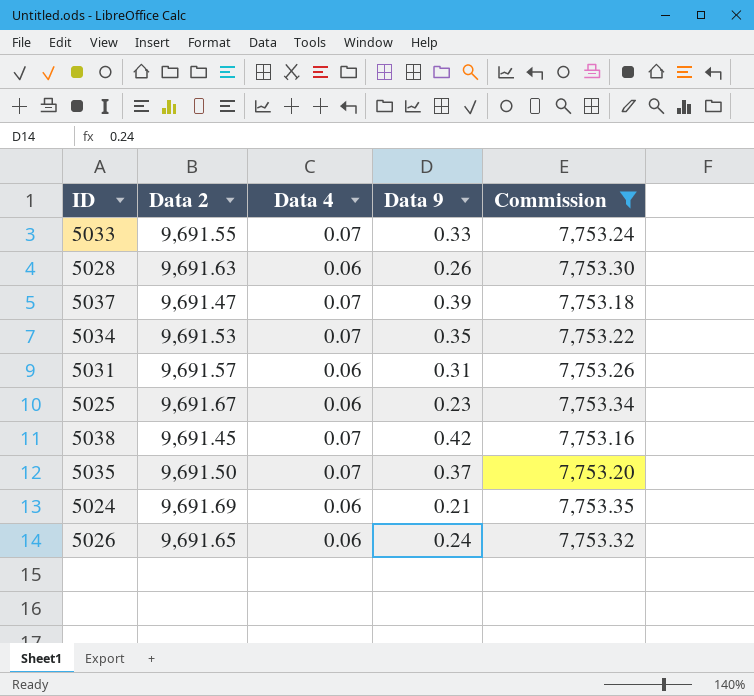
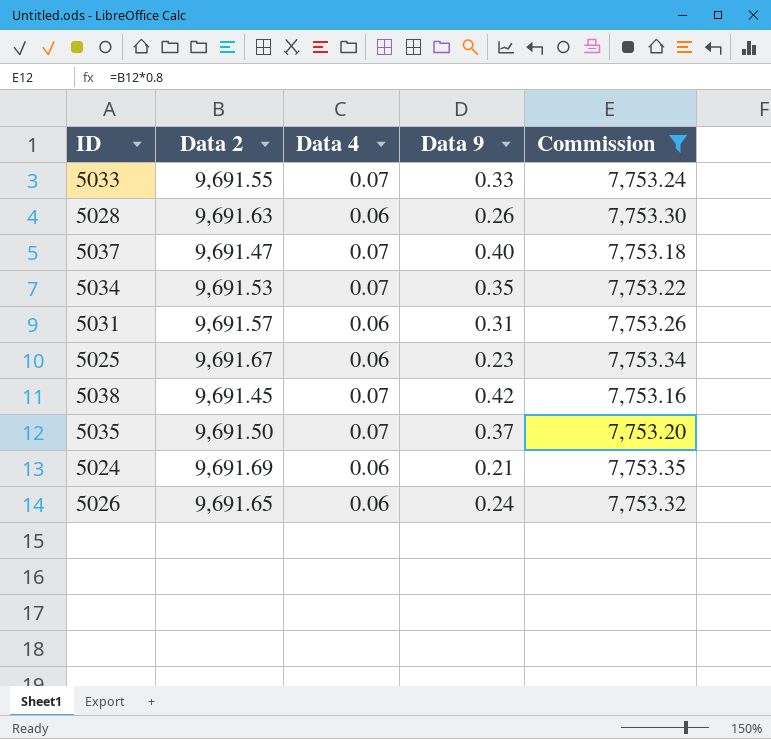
5037 | Data 9: 0.39 -> 0.40

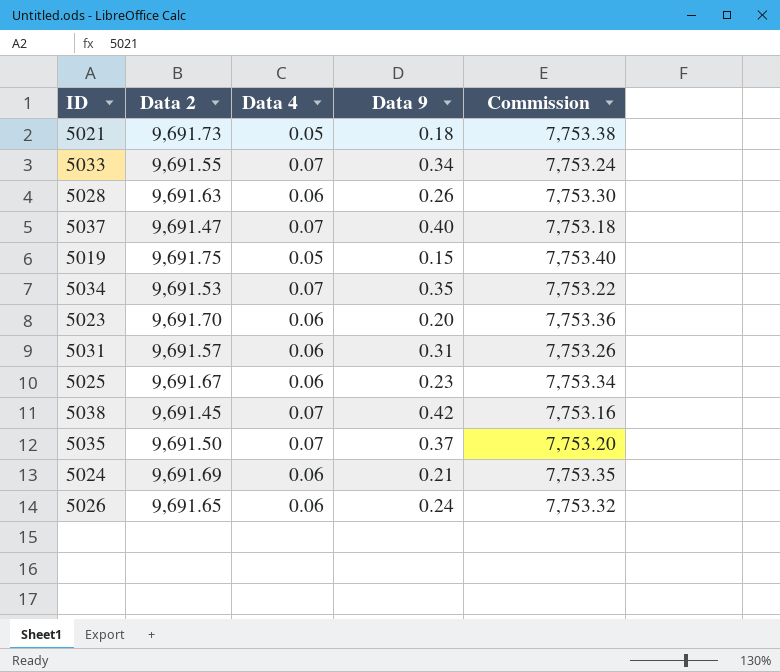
filter: Commission <= 7,753.35 -> none
5033 | Data 9: 0.33 -> 0.34

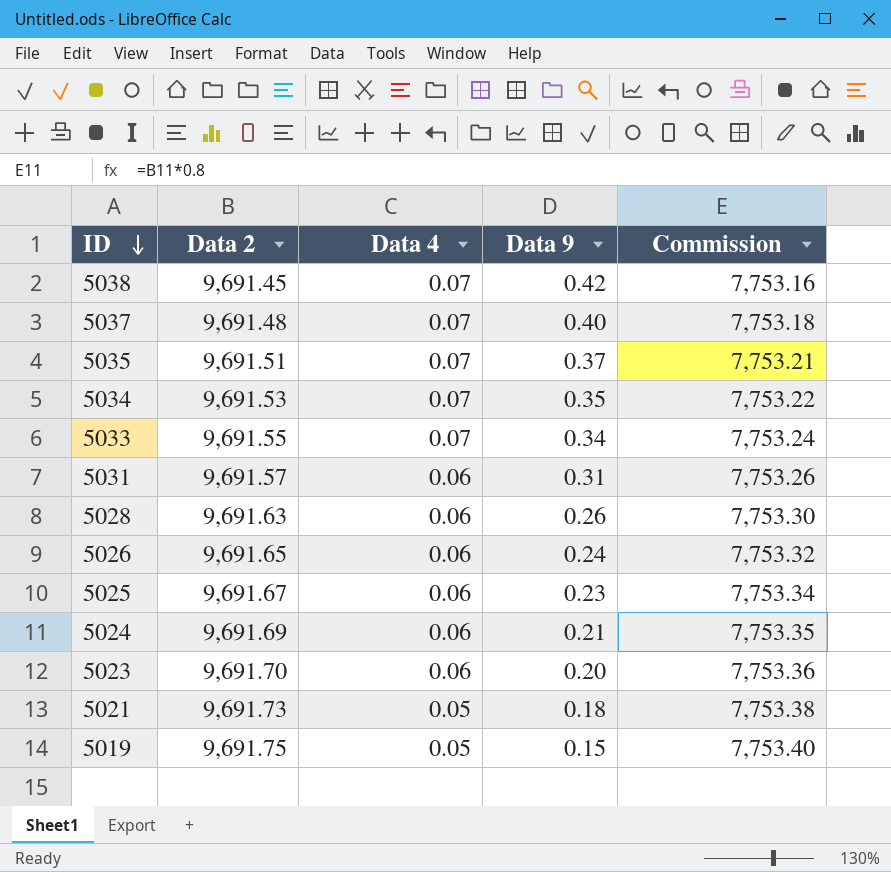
row order: none -> ID descending
5037 | Data 2: 9,691.47 -> 9,691.48
5035 | Data 2: 9,691.50 -> 9,691.51
5035 | Commission: 7,753.20 -> 7,753.21

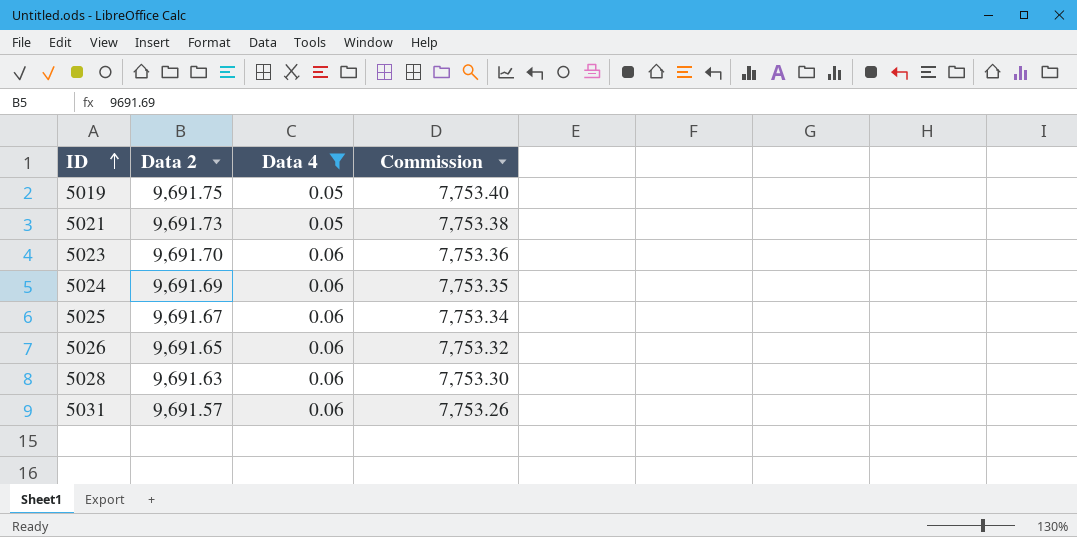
filter: none -> Data 4 != 0.07
row order: ID descending -> ID ascending
column Data 9 | position: 4 -> none

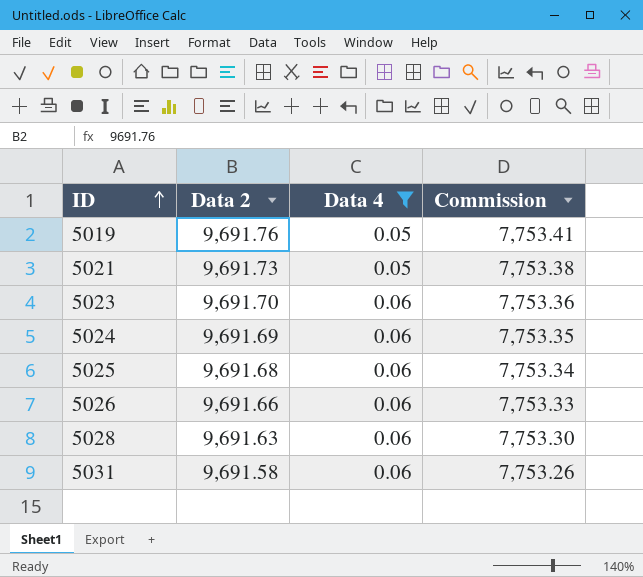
5019 | Data 2: 9,691.75 -> 9,691.76
5019 | Commission: 7,753.40 -> 7,753.41
5025 | Data 2: 9,691.67 -> 9,691.68
5026 | Data 2: 9,691.65 -> 9,691.66
5026 | Commission: 7,753.32 -> 7,753.33
5031 | Data 2: 9,691.57 -> 9,691.58

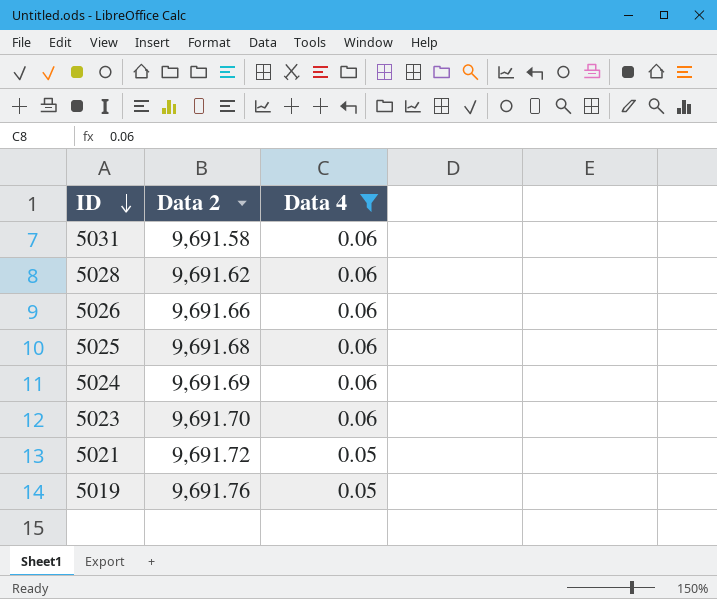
row order: ID ascending -> ID descending
column Commission | formula: [Data 2] * 0.8 -> none
5028 | Data 2: 9,691.63 -> 9,691.62
5021 | Data 2: 9,691.73 -> 9,691.72

